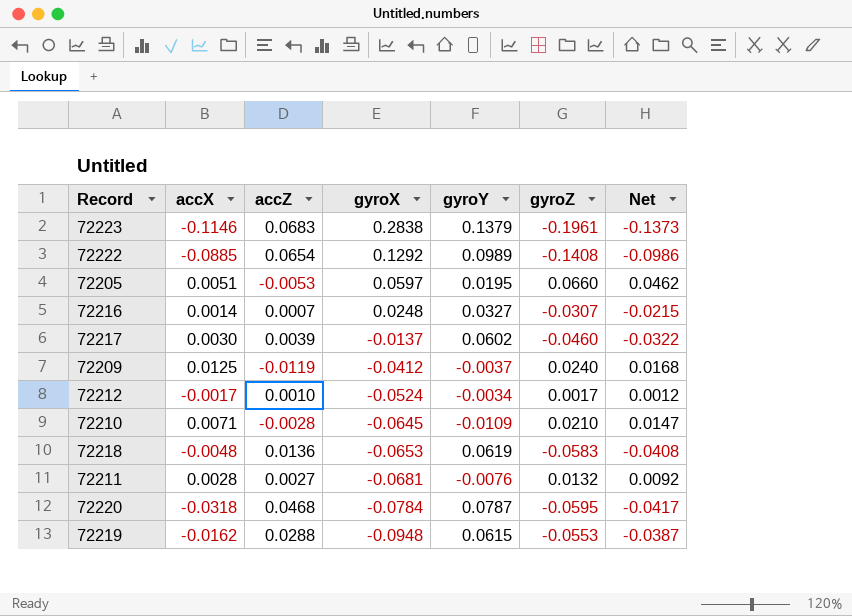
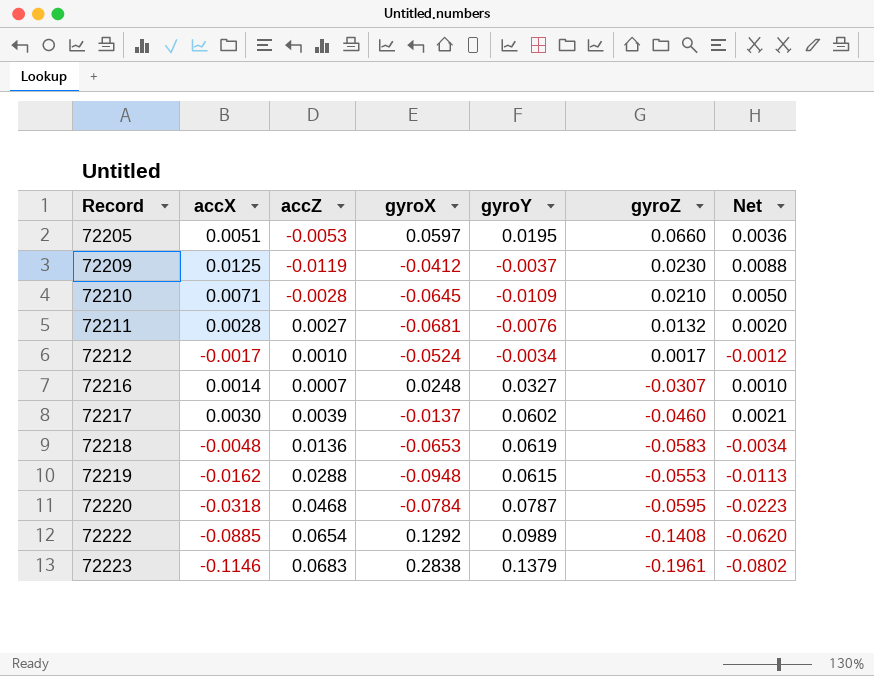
row order: gyroX descending -> Record ascending
column Net | formula: [gyroZ] * 0.7 -> [accX] * 0.7
72209 | gyroZ: 0.0240 -> 0.0230

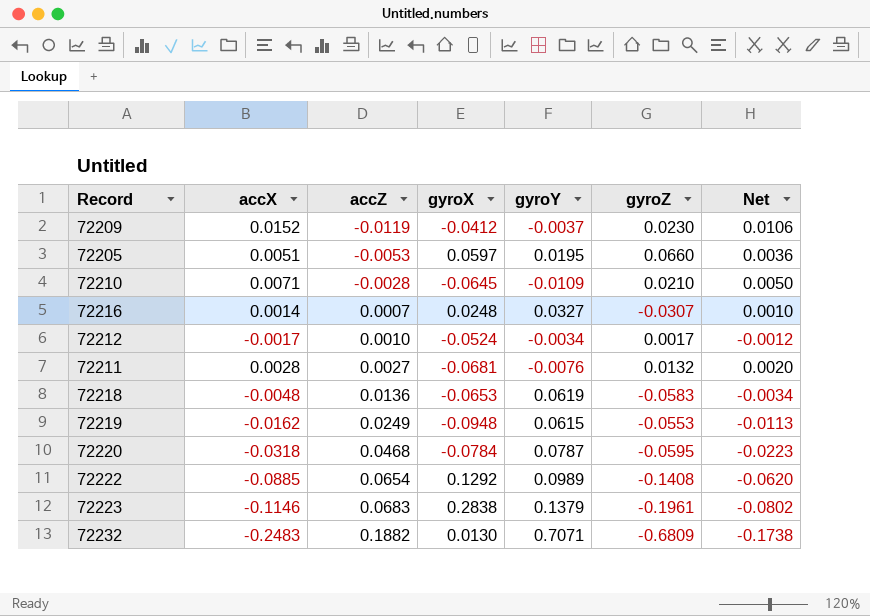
row order: Record ascending -> accZ ascending
row 72217: 0.0030 | 0.0039 | -0.0137 | 0.0602 | -0.0460 | 0.0021 -> none
72209 | accX: 0.0125 -> 0.0152
72209 | Net: 0.0088 -> 0.0106
72219 | accZ: 0.0288 -> 0.0249
row 72232: none -> -0.2483 | 0.1882 | 0.0130 | 0.7071 | -0.6809 | -0.1738

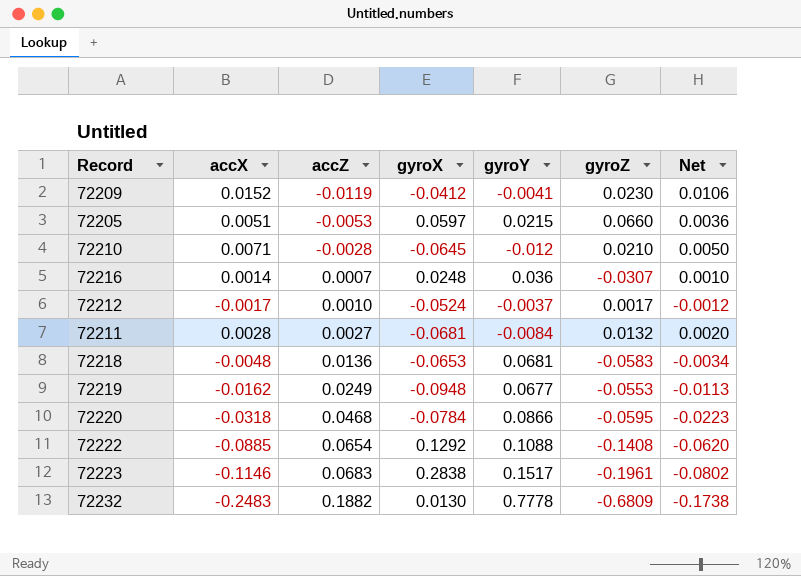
72209 | gyroY: -0.0037 -> -0.0041
72205 | gyroY: 0.0195 -> 0.0215
72210 | gyroY: -0.0109 -> -0.012
72216 | gyroY: 0.0327 -> 0.036
72212 | gyroY: -0.0034 -> -0.0037
72211 | gyroY: -0.0076 -> -0.0084
72218 | gyroY: 0.0619 -> 0.0681
72219 | gyroY: 0.0615 -> 0.0677
72220 | gyroY: 0.0787 -> 0.0866
72222 | gyroY: 0.0989 -> 0.1088
72223 | gyroY: 0.1379 -> 0.1517
72232 | gyroY: 0.7071 -> 0.7778

